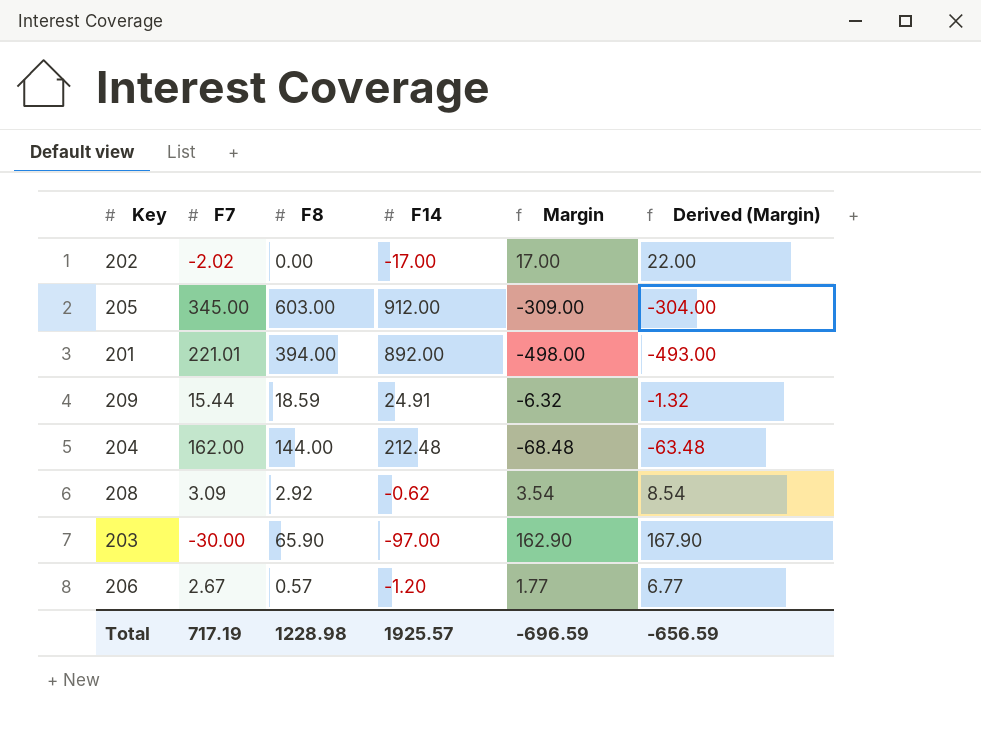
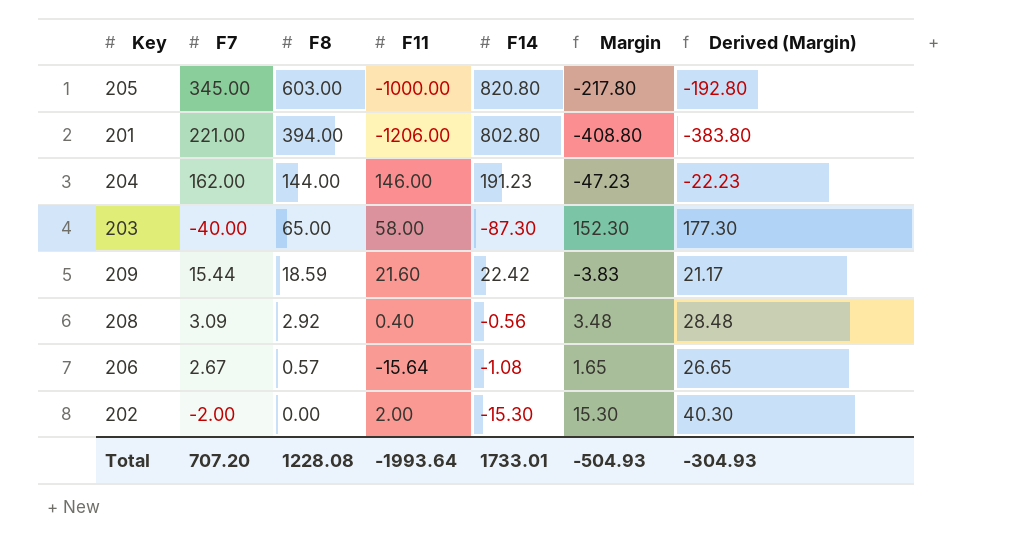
row order: none -> F8 descending
column F11 | position: none -> 4
column Derived (Margin) | formula: [Margin] + 5 -> [Margin] + 25
205 | F14: 912.00 -> 820.80
205 | Margin: -309.00 -> -217.80
201 | F7: 221.01 -> 221.00
201 | F14: 892.00 -> 802.80
201 | Margin: -498.00 -> -408.80
204 | F14: 212.48 -> 191.23
204 | Margin: -68.48 -> -47.23
203 | F7: -30.00 -> -40.00
203 | F8: 65.90 -> 65.00
203 | F14: -97.00 -> -87.30
203 | Margin: 162.90 -> 152.30
209 | F14: 24.91 -> 22.42
209 | Margin: -6.32 -> -3.83
208 | F14: -0.62 -> -0.56
208 | Margin: 3.54 -> 3.48
206 | F14: -1.20 -> -1.08
206 | Margin: 1.77 -> 1.65
202 | F7: -2.02 -> -2.00
202 | F14: -17.00 -> -15.30
202 | Margin: 17.00 -> 15.30
Total | F7: 717.19 -> 707.20
Total | F8: 1228.98 -> 1228.08
Total | F14: 1925.57 -> 1733.01
Total | Margin: -696.59 -> -504.93
Total | Derived (Margin): -656.59 -> -304.93

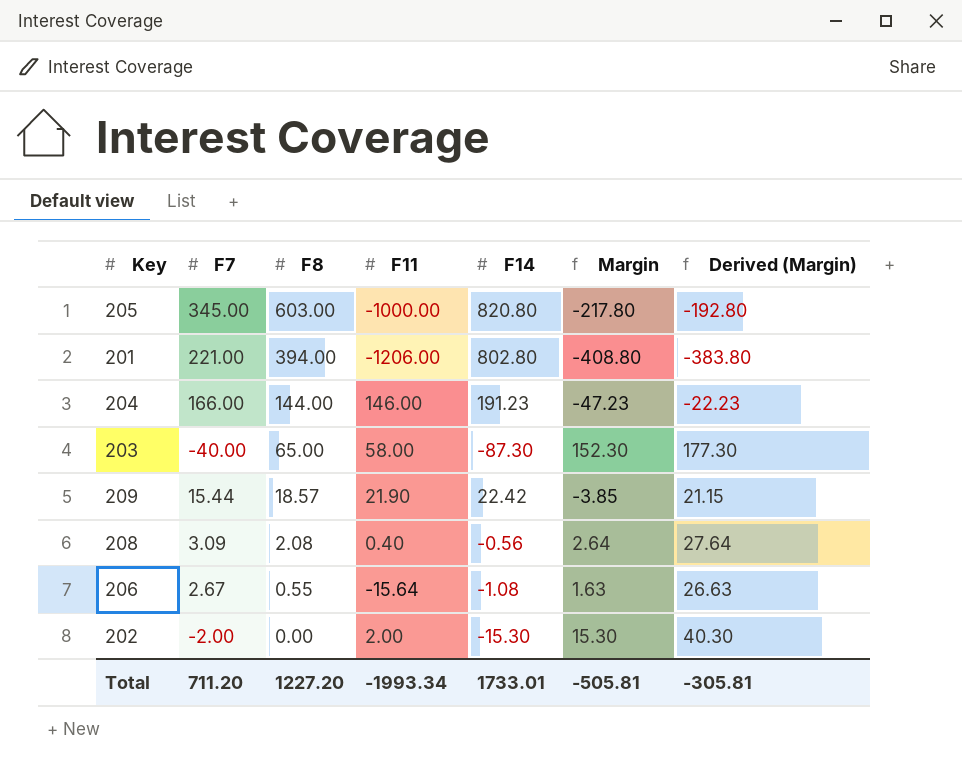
204 | F7: 162.00 -> 166.00
209 | F8: 18.59 -> 18.57
209 | F11: 21.60 -> 21.90
209 | Margin: -3.83 -> -3.85
209 | Derived (Margin): 21.17 -> 21.15
208 | F8: 2.92 -> 2.08
208 | Margin: 3.48 -> 2.64
208 | Derived (Margin): 28.48 -> 27.64
206 | F8: 0.57 -> 0.55
206 | Margin: 1.65 -> 1.63
206 | Derived (Margin): 26.65 -> 26.63
Total | F7: 707.20 -> 711.20
Total | F8: 1228.08 -> 1227.20
Total | F11: -1993.64 -> -1993.34
Total | Margin: -504.93 -> -505.81
Total | Derived (Margin): -304.93 -> -305.81

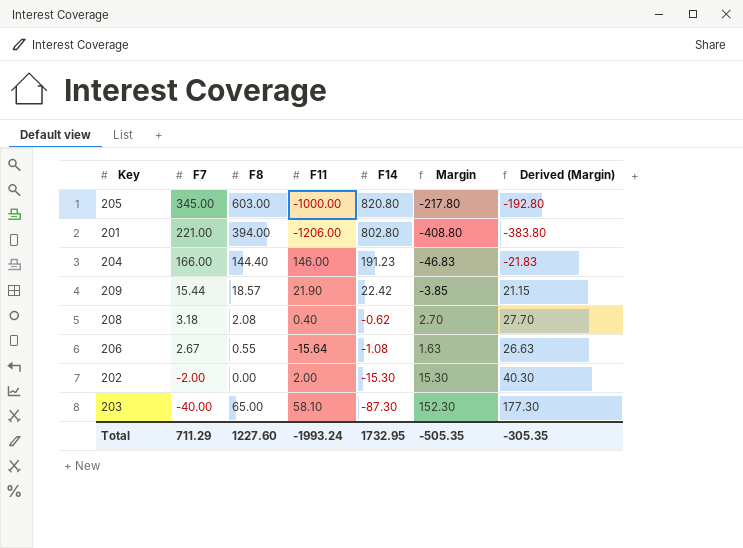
row order: F8 descending -> F7 descending
204 | F8: 144.00 -> 144.40
204 | Margin: -47.23 -> -46.83
204 | Derived (Margin): -22.23 -> -21.83
208 | F7: 3.09 -> 3.18
208 | F14: -0.56 -> -0.62
208 | Margin: 2.64 -> 2.70
208 | Derived (Margin): 27.64 -> 27.70
203 | F11: 58.00 -> 58.10
Total | F7: 711.20 -> 711.29
Total | F8: 1227.20 -> 1227.60
Total | F11: -1993.34 -> -1993.24
Total | F14: 1733.01 -> 1732.95
Total | Margin: -505.81 -> -505.35
Total | Derived (Margin): -305.81 -> -305.35

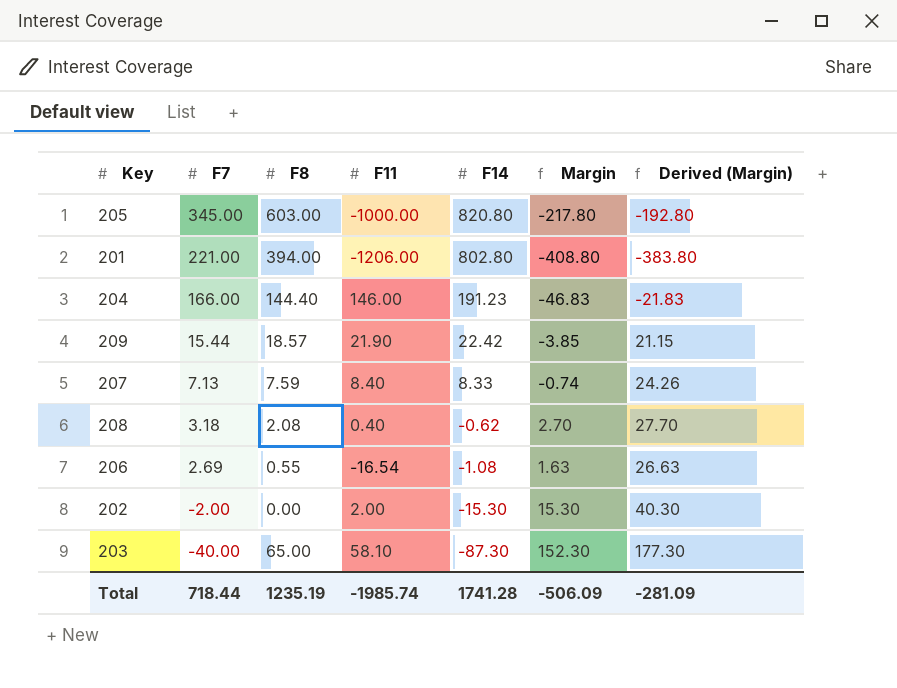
row 207: none -> 7.13 | 7.59 | 8.40 | 8.33 | -0.74 | 24.26
206 | F7: 2.67 -> 2.69
206 | F11: -15.64 -> -16.54
Total | F7: 711.29 -> 718.44
Total | F8: 1227.60 -> 1235.19
Total | F11: -1993.24 -> -1985.74
Total | F14: 1732.95 -> 1741.28
Total | Margin: -505.35 -> -506.09
Total | Derived (Margin): -305.35 -> -281.09

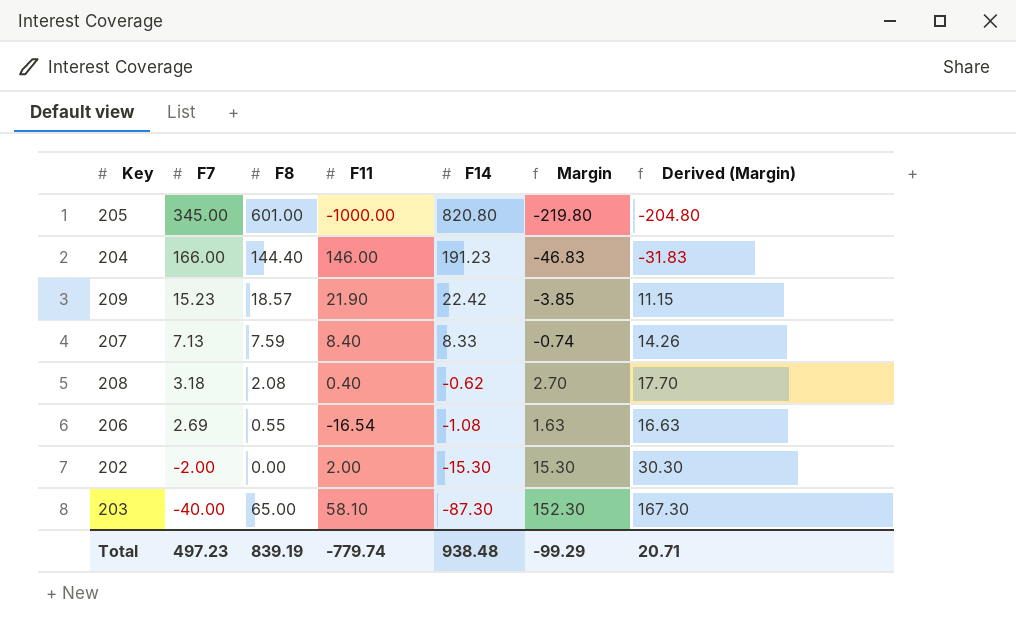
column Derived (Margin) | formula: [Margin] + 25 -> [Margin] + 15
row 201: 221.00 | 394.00 | -1206.00 | 802.80 | -408.80 | -383.80 -> none
205 | F8: 603.00 -> 601.00
205 | Margin: -217.80 -> -219.80
209 | F7: 15.44 -> 15.23
Total | F7: 718.44 -> 497.23
Total | F8: 1235.19 -> 839.19
Total | F11: -1985.74 -> -779.74
Total | F14: 1741.28 -> 938.48
Total | Margin: -506.09 -> -99.29
Total | Derived (Margin): -281.09 -> 20.71

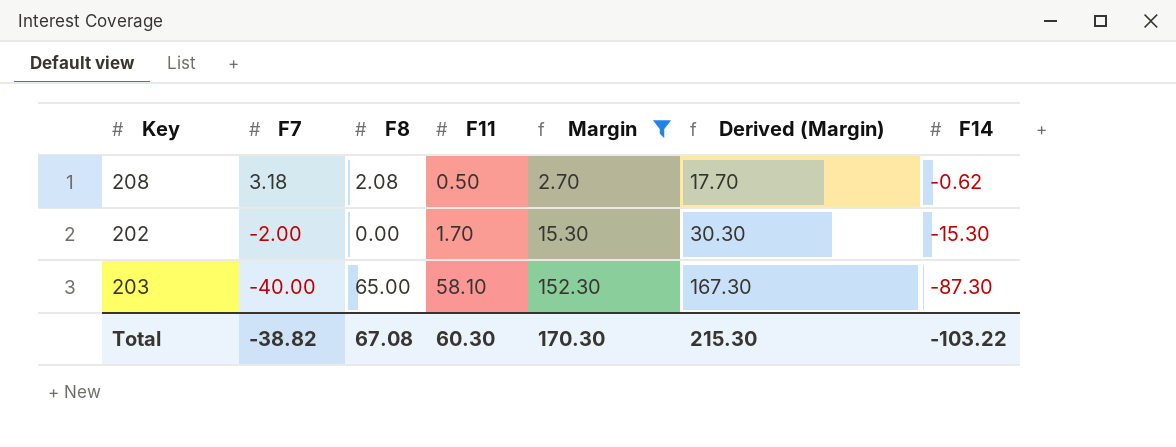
filter: none -> Margin >= 2.70
column F14 | position: 5 -> 7
208 | F11: 0.40 -> 0.50
202 | F11: 2.00 -> 1.70
Total | F7: 497.23 -> -38.82
Total | F8: 839.19 -> 67.08
Total | F11: -779.74 -> 60.30
Total | Margin: -99.29 -> 170.30
Total | Derived (Margin): 20.71 -> 215.30
Total | F14: 938.48 -> -103.22

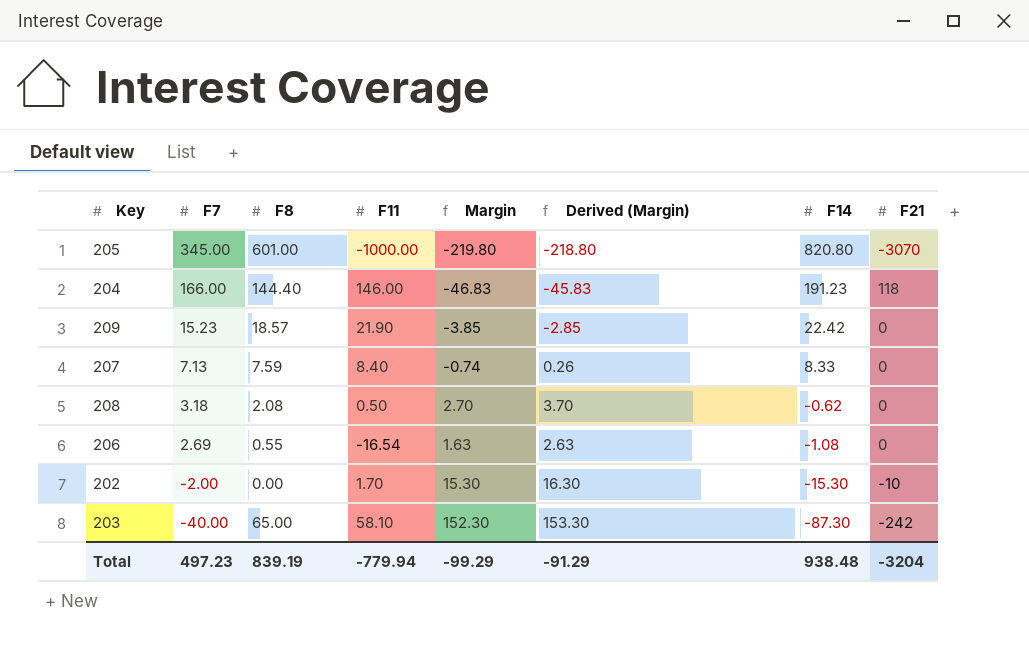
filter: Margin >= 2.70 -> none
column Derived (Margin) | formula: [Margin] + 15 -> [Margin] + 1
column F21 | position: none -> 8
Total | F7: -38.82 -> 497.23
Total | F8: 67.08 -> 839.19
Total | F11: 60.30 -> -779.94
Total | Margin: 170.30 -> -99.29
Total | Derived (Margin): 215.30 -> -91.29
Total | F14: -103.22 -> 938.48

